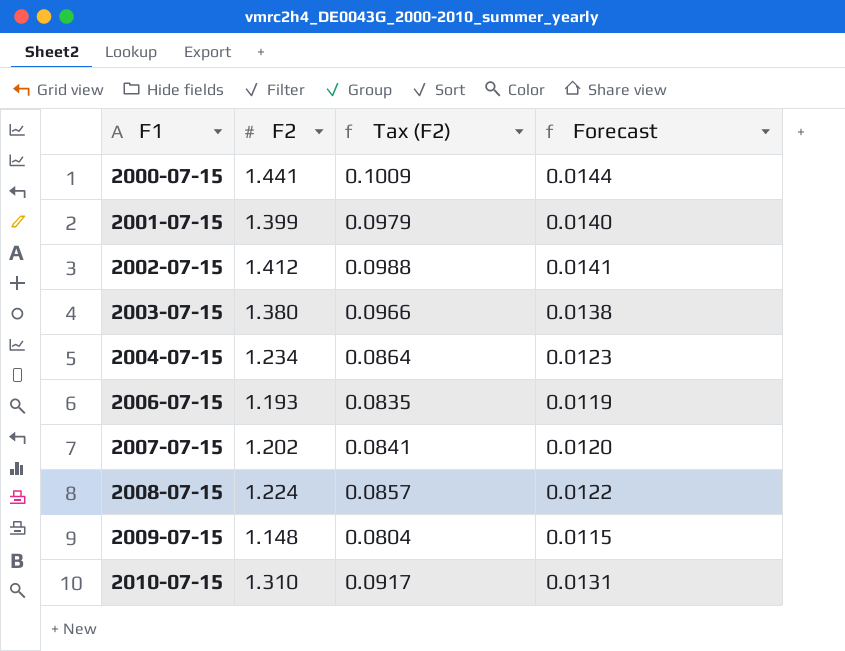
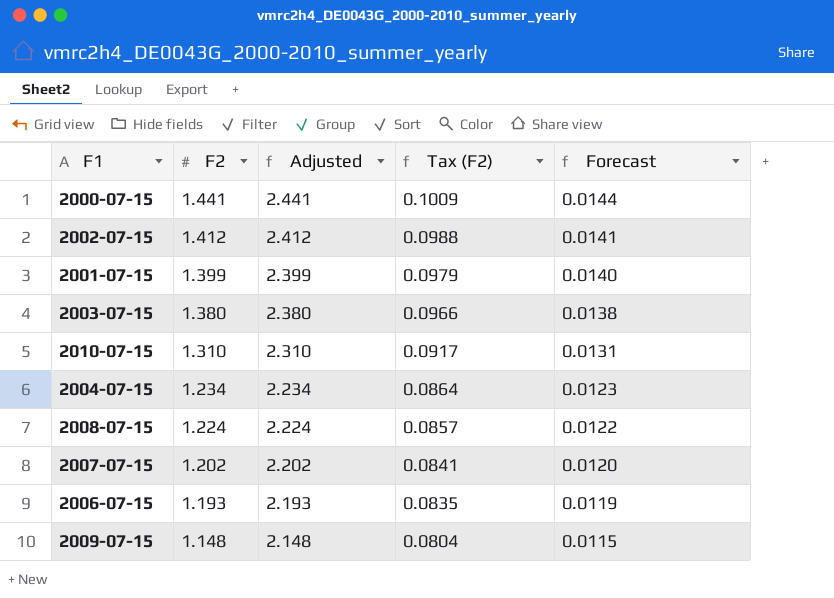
row order: F1 ascending -> F2 descending
column Adjusted | formula: none -> [F2] + 1

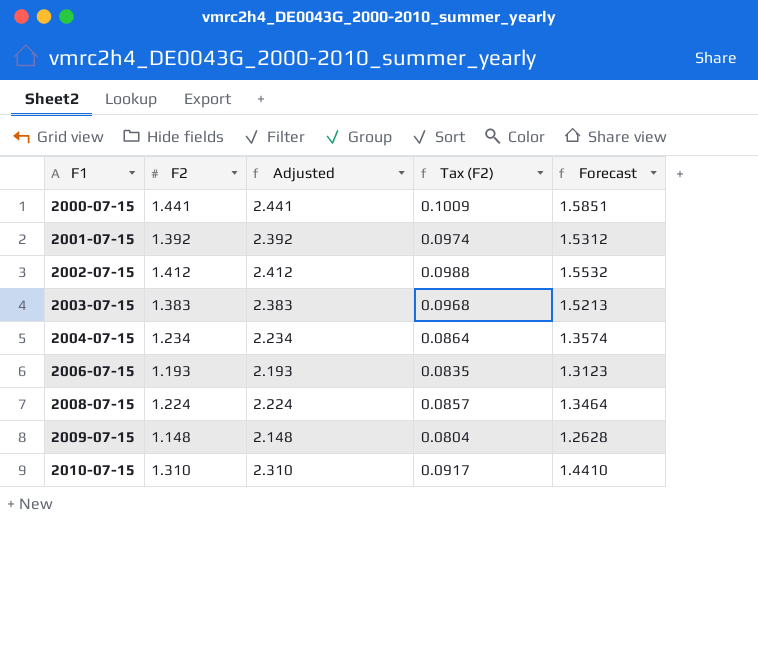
row order: F2 descending -> F1 ascending
column Forecast | formula: [F2] * 0.01 -> [F2] * 1.1
row 2007-07-15: 1.202 | 2.202 | 0.0841 | 0.0120 -> none
2001-07-15 | F2: 1.399 -> 1.392
2001-07-15 | Adjusted: 2.399 -> 2.392
2001-07-15 | Tax (F2): 0.0979 -> 0.0974
2003-07-15 | F2: 1.380 -> 1.383
2003-07-15 | Adjusted: 2.380 -> 2.383
2003-07-15 | Tax (F2): 0.0966 -> 0.0968

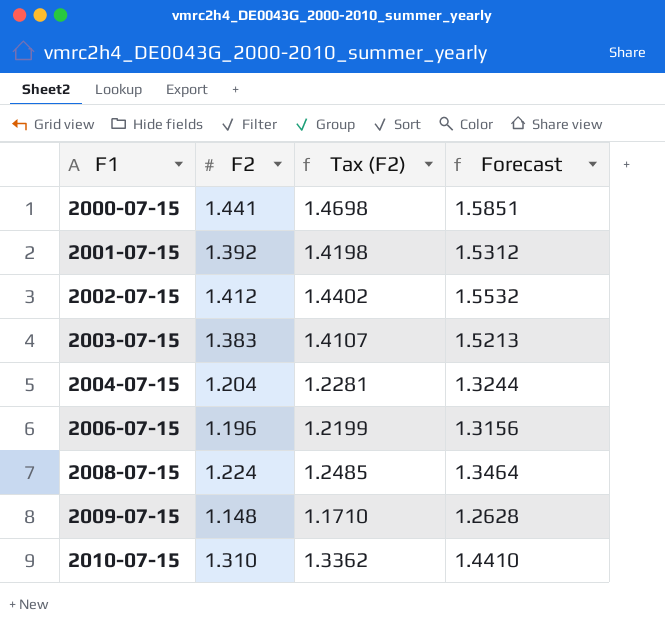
column Adjusted | formula: [F2] + 1 -> none
column Tax (F2) | formula: [F2] * 0.07 -> [F2] * 1.02
2004-07-15 | F2: 1.234 -> 1.204
2004-07-15 | Forecast: 1.3574 -> 1.3244
2006-07-15 | F2: 1.193 -> 1.196
2006-07-15 | Forecast: 1.3123 -> 1.3156

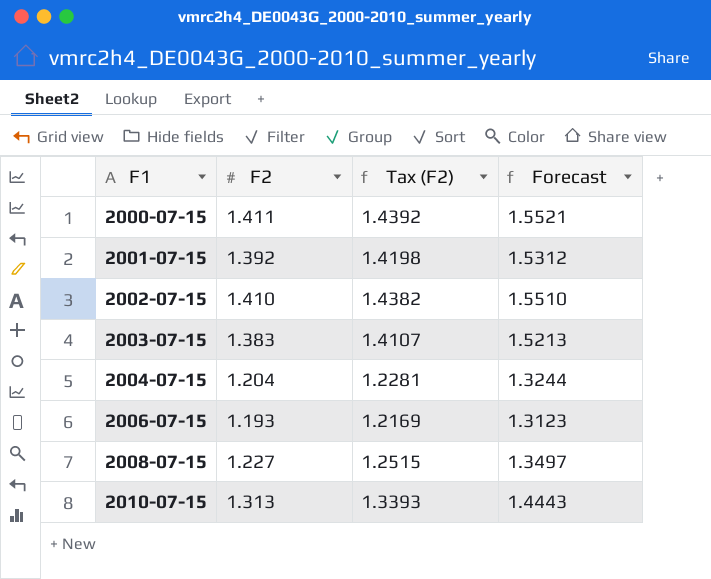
row 2009-07-15: 1.148 | 1.1710 | 1.2628 -> none
2000-07-15 | F2: 1.441 -> 1.411
2000-07-15 | Tax (F2): 1.4698 -> 1.4392
2000-07-15 | Forecast: 1.5851 -> 1.5521
2002-07-15 | F2: 1.412 -> 1.410
2002-07-15 | Tax (F2): 1.4402 -> 1.4382
2002-07-15 | Forecast: 1.5532 -> 1.5510
2006-07-15 | F2: 1.196 -> 1.193
2006-07-15 | Tax (F2): 1.2199 -> 1.2169
2006-07-15 | Forecast: 1.3156 -> 1.3123
2008-07-15 | F2: 1.224 -> 1.227
2008-07-15 | Tax (F2): 1.2485 -> 1.2515
2008-07-15 | Forecast: 1.3464 -> 1.3497
2010-07-15 | F2: 1.310 -> 1.313
2010-07-15 | Tax (F2): 1.3362 -> 1.3393
2010-07-15 | Forecast: 1.4410 -> 1.4443

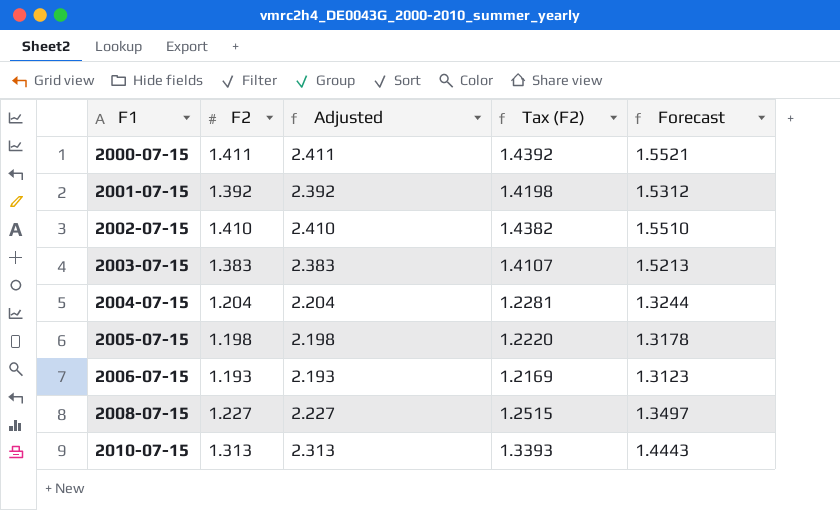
column Adjusted | formula: none -> [F2] + 1
row 2005-07-15: none -> 1.198 | 2.198 | 1.2220 | 1.3178

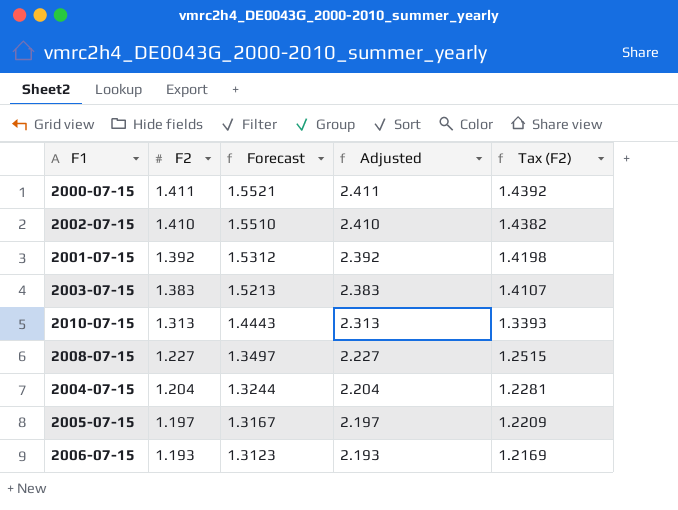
row order: F1 ascending -> F2 descending
column Forecast | position: 5 -> 3
2005-07-15 | F2: 1.198 -> 1.197
2005-07-15 | Forecast: 1.3178 -> 1.3167
2005-07-15 | Adjusted: 2.198 -> 2.197
2005-07-15 | Tax (F2): 1.2220 -> 1.2209

